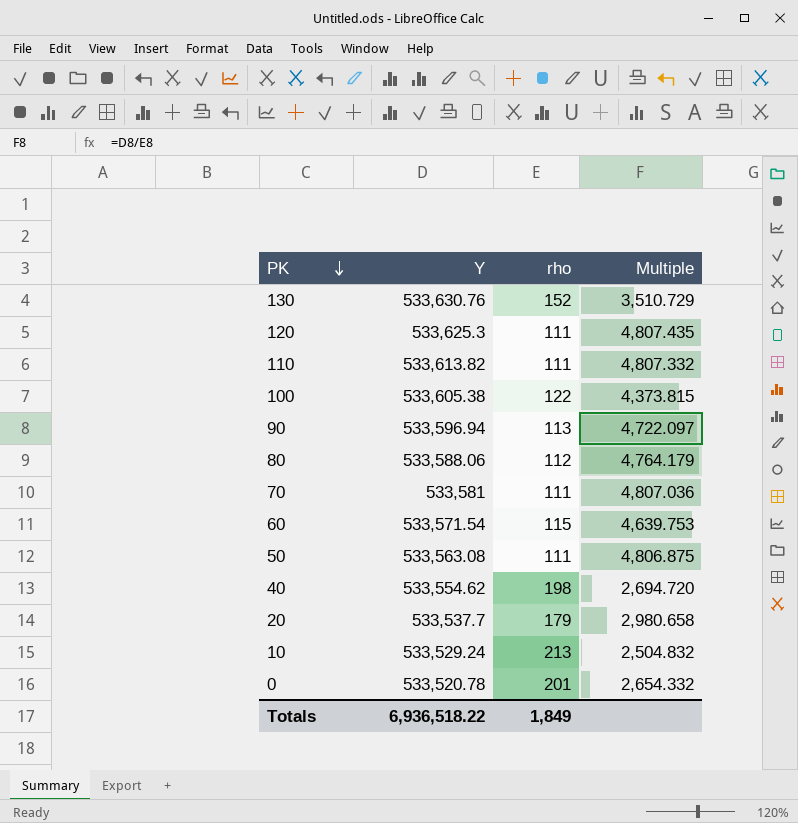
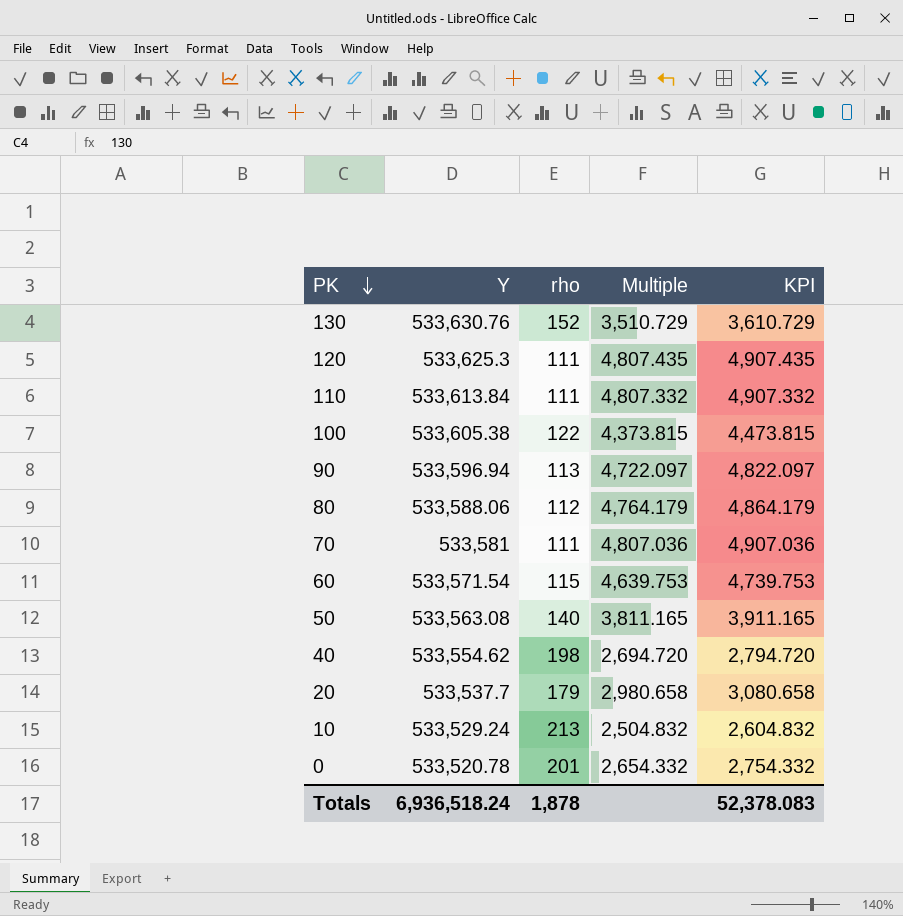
column KPI | formula: none -> [Multiple] + 100
110 | Y: 533,613.82 -> 533,613.84
50 | rho: 111 -> 140
50 | Multiple: 4,806.875 -> 3,811.165
Totals | Y: 6,936,518.22 -> 6,936,518.24
Totals | rho: 1,849 -> 1,878

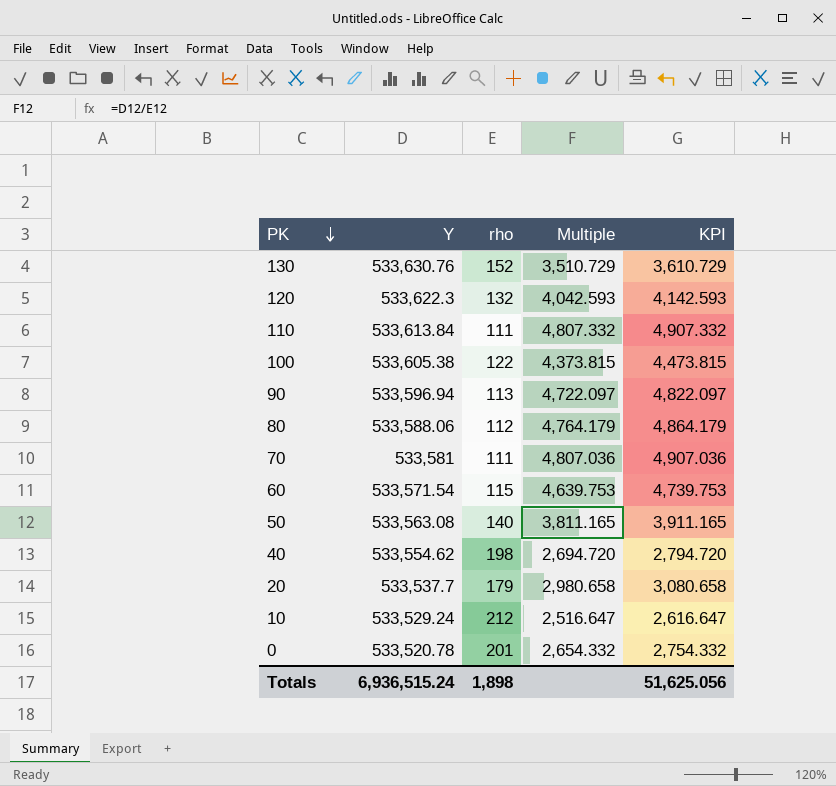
120 | Y: 533,625.3 -> 533,622.3
120 | rho: 111 -> 132
120 | Multiple: 4,807.435 -> 4,042.593
120 | KPI: 4,907.435 -> 4,142.593
10 | rho: 213 -> 212
10 | Multiple: 2,504.832 -> 2,516.647
10 | KPI: 2,604.832 -> 2,616.647
Totals | Y: 6,936,518.24 -> 6,936,515.24
Totals | rho: 1,878 -> 1,898
Totals | KPI: 52,378.083 -> 51,625.056

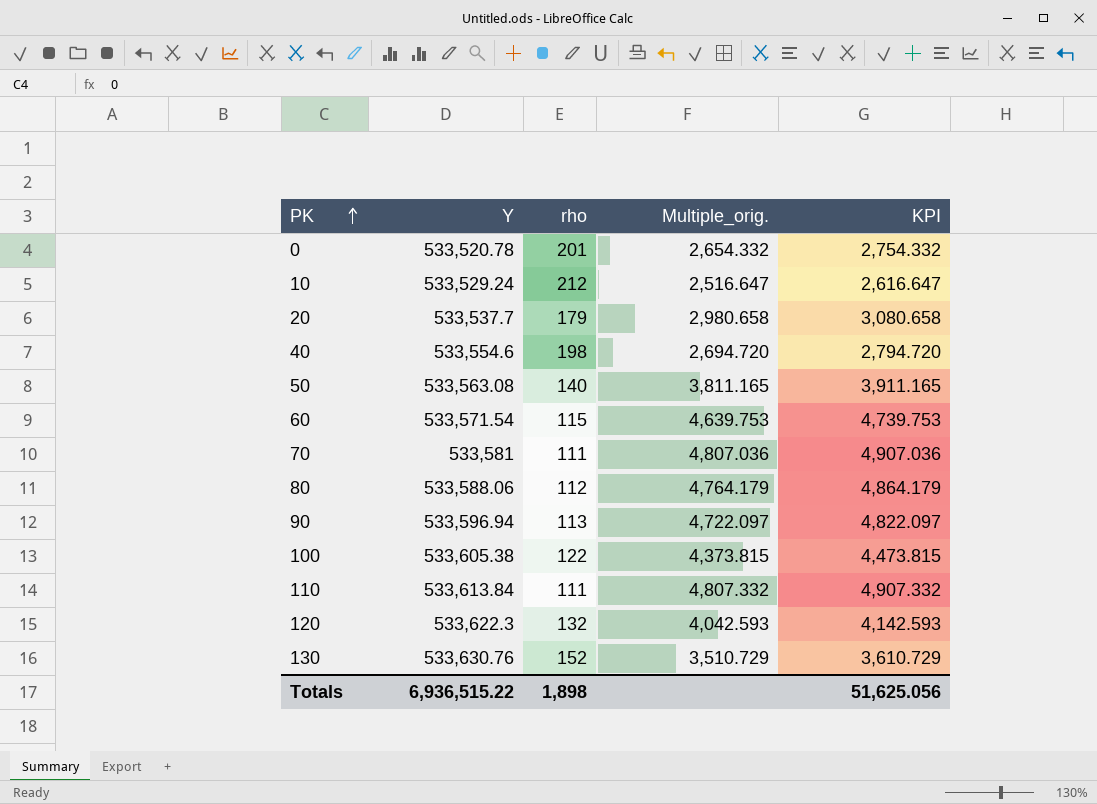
row order: PK descending -> PK ascending
column name: Multiple -> Multiple_orig.
40 | Y: 533,554.62 -> 533,554.6
Totals | Y: 6,936,515.24 -> 6,936,515.22

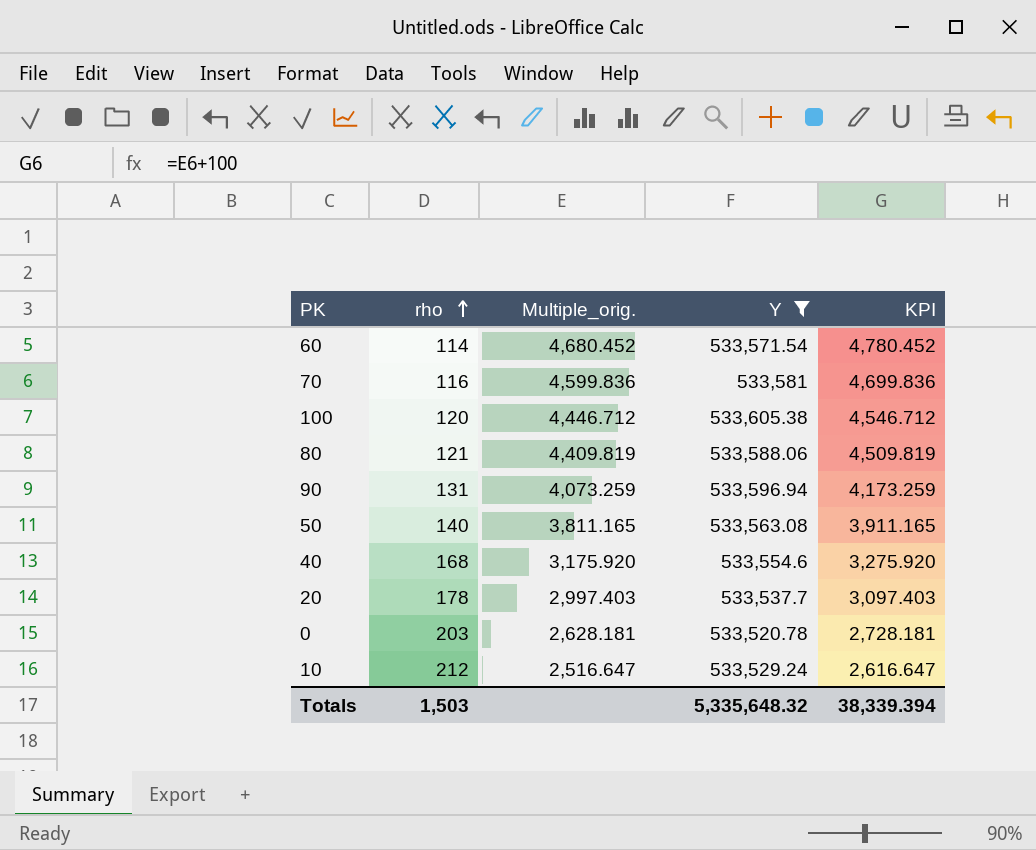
filter: none -> Y <= 533,605.38
row order: PK ascending -> rho ascending
column Y | position: 2 -> 4
60 | rho: 115 -> 114
60 | Multiple_orig.: 4,639.753 -> 4,680.452
60 | KPI: 4,739.753 -> 4,780.452
70 | rho: 111 -> 116
70 | Multiple_orig.: 4,807.036 -> 4,599.836
70 | KPI: 4,907.036 -> 4,699.836
100 | rho: 122 -> 120
100 | Multiple_orig.: 4,373.815 -> 4,446.712
100 | KPI: 4,473.815 -> 4,546.712
80 | rho: 112 -> 121
80 | Multiple_orig.: 4,764.179 -> 4,409.819
80 | KPI: 4,864.179 -> 4,509.819
90 | rho: 113 -> 131
90 | Multiple_orig.: 4,722.097 -> 4,073.259
90 | KPI: 4,822.097 -> 4,173.259
40 | rho: 198 -> 168
40 | Multiple_orig.: 2,694.720 -> 3,175.920
40 | KPI: 2,794.720 -> 3,275.920
20 | rho: 179 -> 178
20 | Multiple_orig.: 2,980.658 -> 2,997.403
20 | KPI: 3,080.658 -> 3,097.403
0 | rho: 201 -> 203
0 | Multiple_orig.: 2,654.332 -> 2,628.181
0 | KPI: 2,754.332 -> 2,728.181
Totals | rho: 1,898 -> 1,503
Totals | Y: 6,936,515.22 -> 5,335,648.32
Totals | KPI: 51,625.056 -> 38,339.394

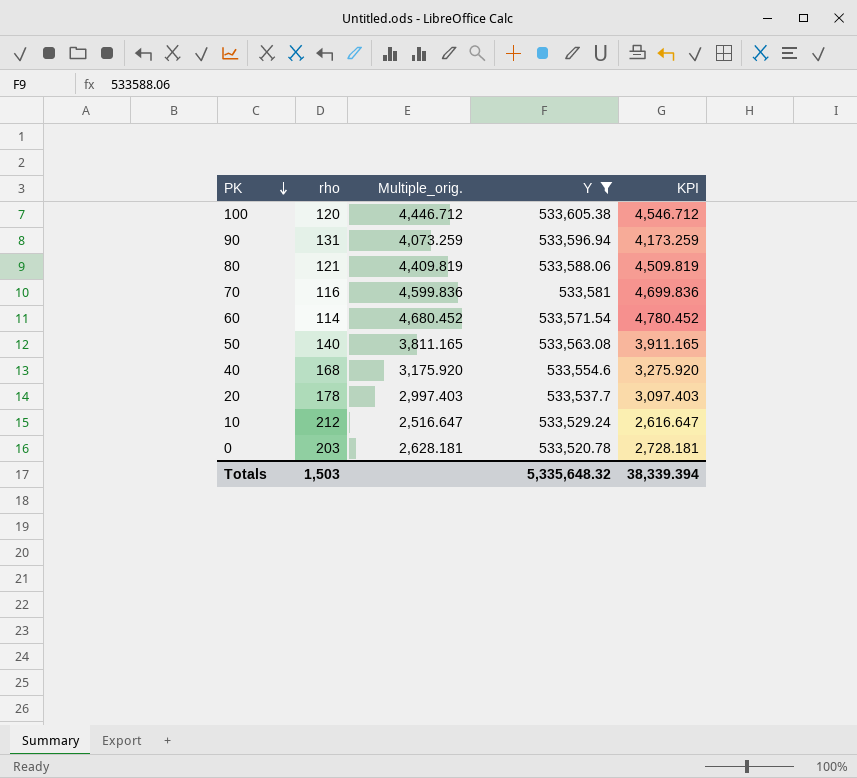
row order: rho ascending -> PK descending

